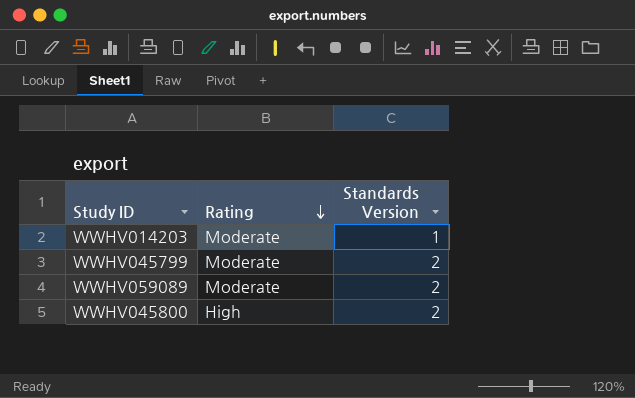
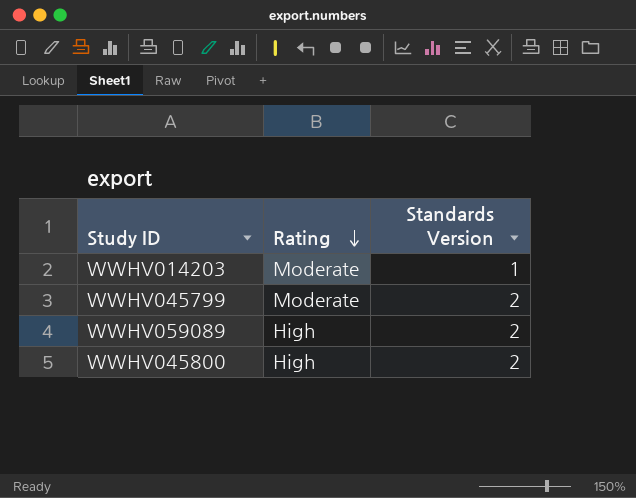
WWHV059089 | Rating: Moderate -> High

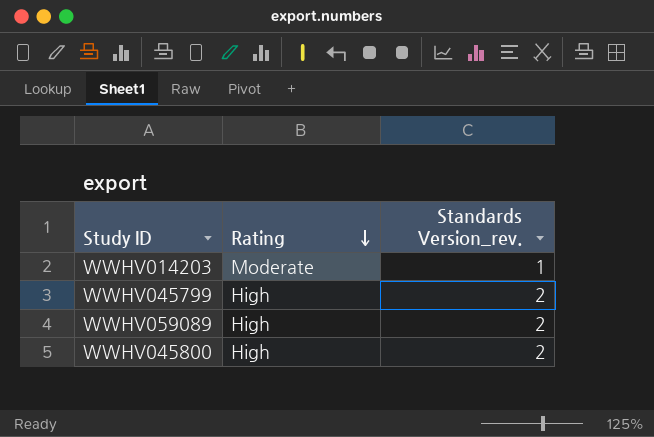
column name: Standards Version -> Standards Version_rev.
WWHV045799 | Rating: Moderate -> High

